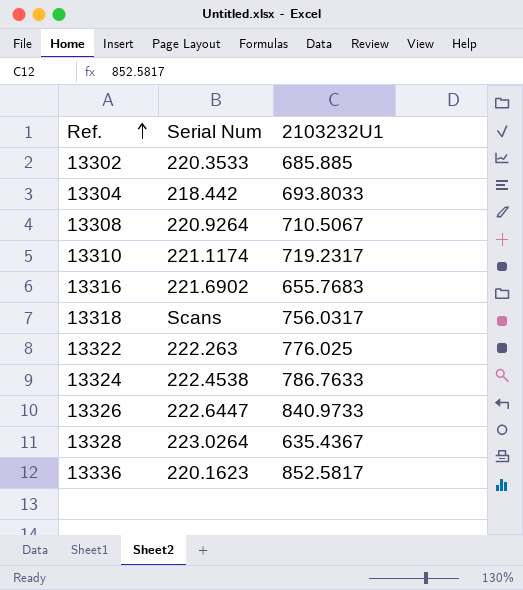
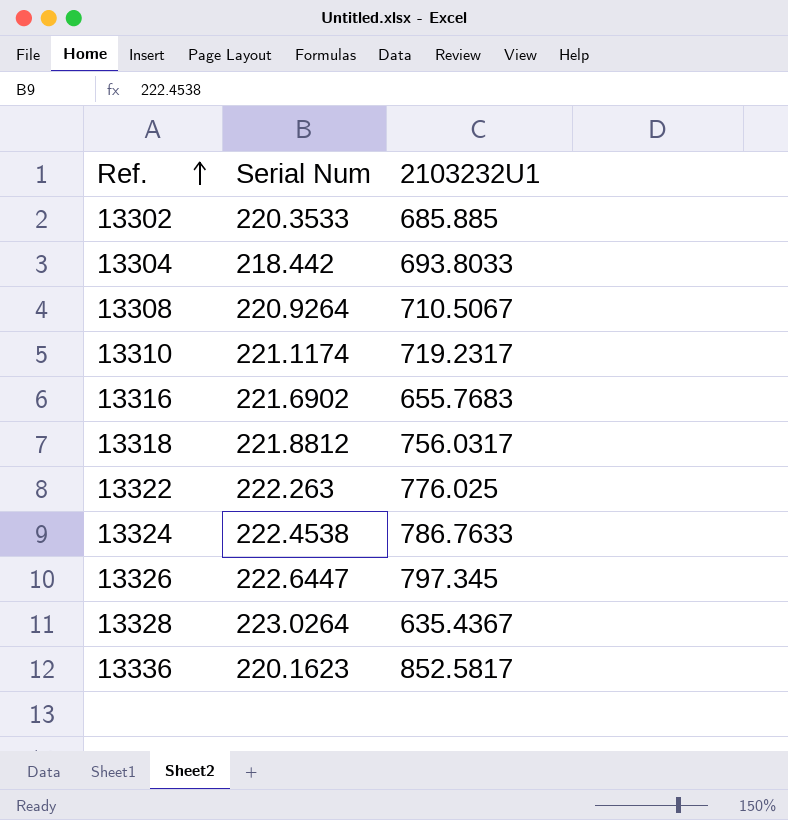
13318 | Serial Num: Scans -> 221.8812
13326 | 2103232U1: 840.9733 -> 797.345

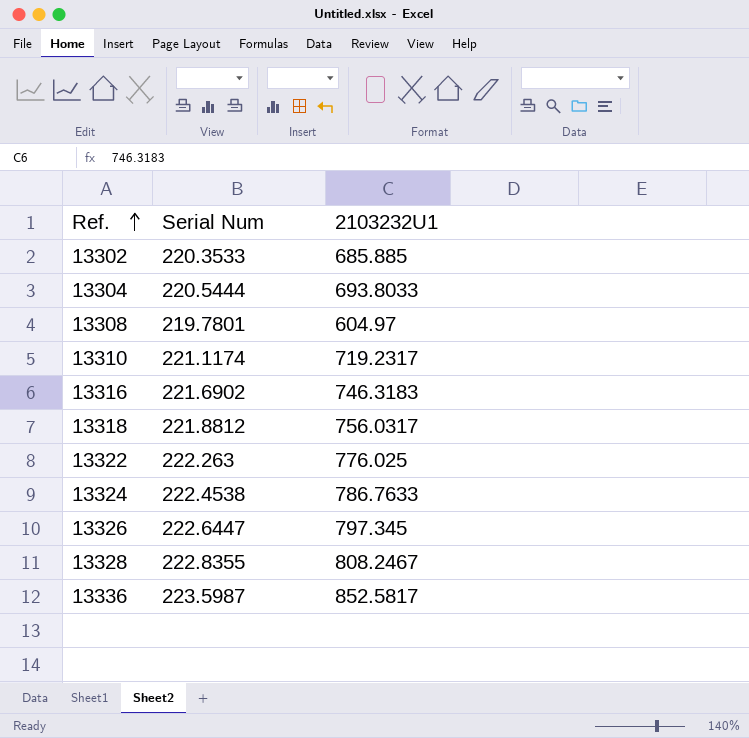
13304 | Serial Num: 218.442 -> 220.5444
13308 | Serial Num: 220.9264 -> 219.7801
13308 | 2103232U1: 710.5067 -> 604.97
13316 | 2103232U1: 655.7683 -> 746.3183
13328 | Serial Num: 223.0264 -> 222.8355
13328 | 2103232U1: 635.4367 -> 808.2467
13336 | Serial Num: 220.1623 -> 223.5987

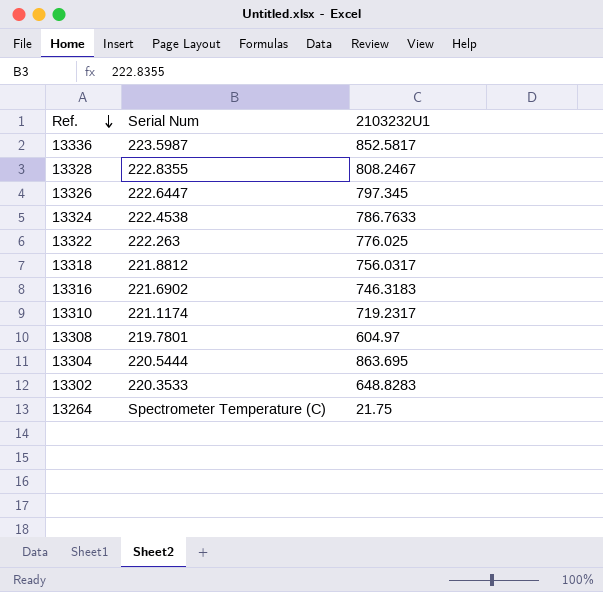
row order: Ref. ascending -> Ref. descending
13304 | 2103232U1: 693.8033 -> 863.695
13302 | 2103232U1: 685.885 -> 648.8283
row 13264: none -> Spectrometer Temperature (C) | 21.75

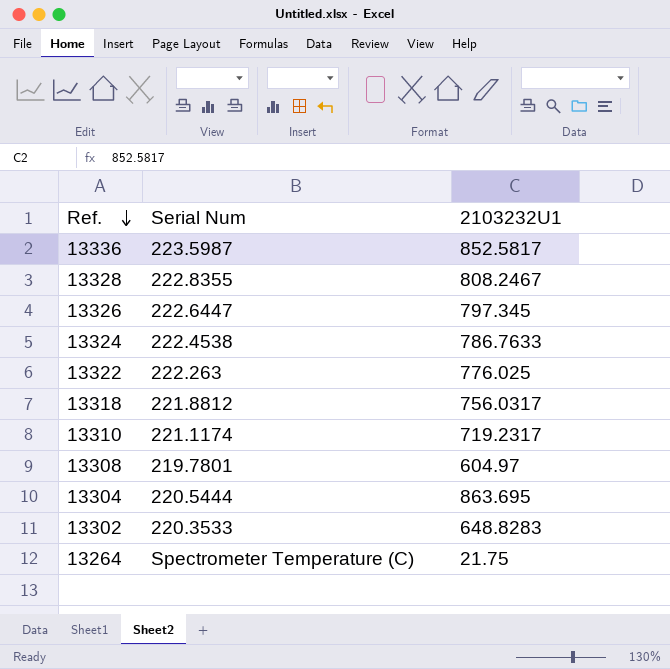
row 13316: 221.6902 | 746.3183 -> none

